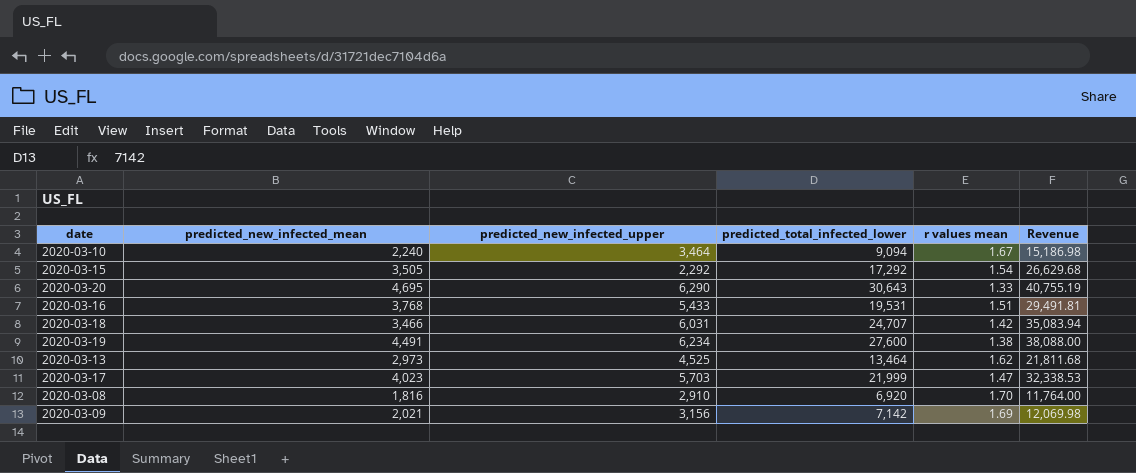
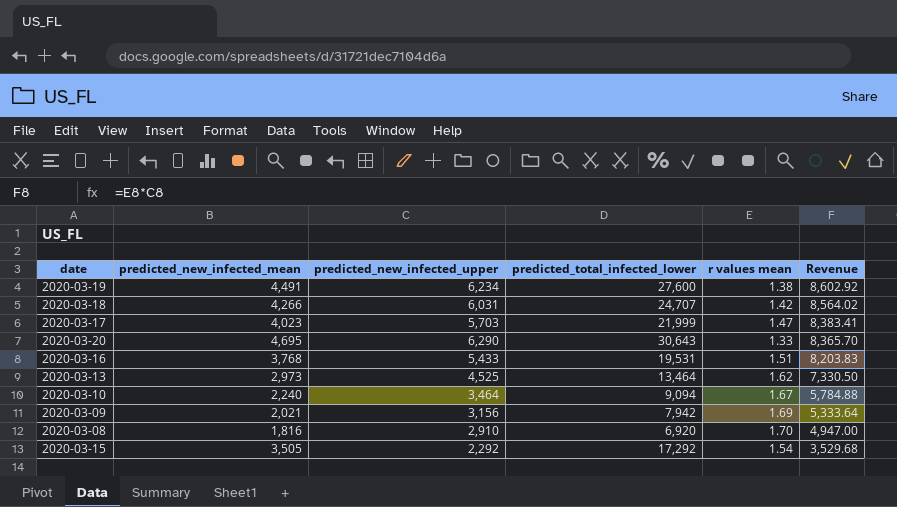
row order: none -> Revenue descending
column Revenue | formula: [predicted_total_infected_lower] * [r values mean] -> [predicted_new_infected_upper] * [r values mean]
2020-03-18 | predicted_new_infected_mean: 3,466 -> 4,266
2020-03-09 | predicted_total_infected_lower: 7,142 -> 7,942

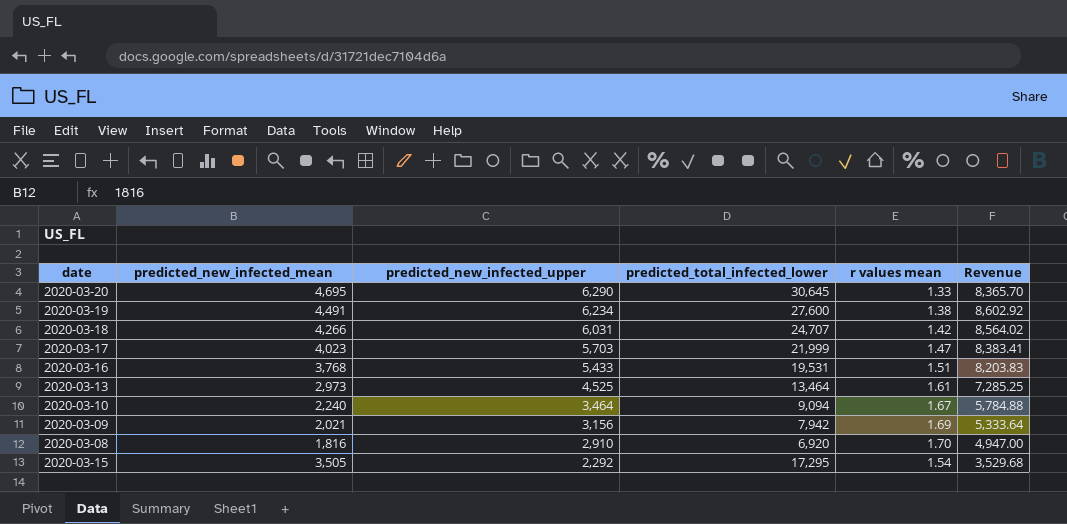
row order: Revenue descending -> predicted_new_infected_upper descending
2020-03-20 | predicted_total_infected_lower: 30,643 -> 30,645
2020-03-13 | r values mean: 1.62 -> 1.61
2020-03-13 | Revenue: 7,330.50 -> 7,285.25
2020-03-15 | predicted_total_infected_lower: 17,292 -> 17,295

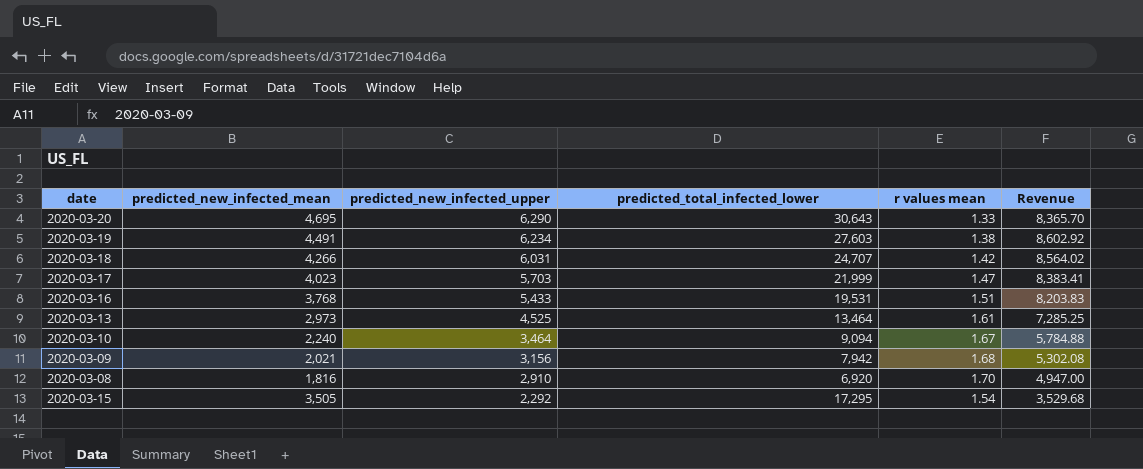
2020-03-20 | predicted_total_infected_lower: 30,645 -> 30,643
2020-03-19 | predicted_total_infected_lower: 27,600 -> 27,603
2020-03-09 | r values mean: 1.69 -> 1.68
2020-03-09 | Revenue: 5,333.64 -> 5,302.08

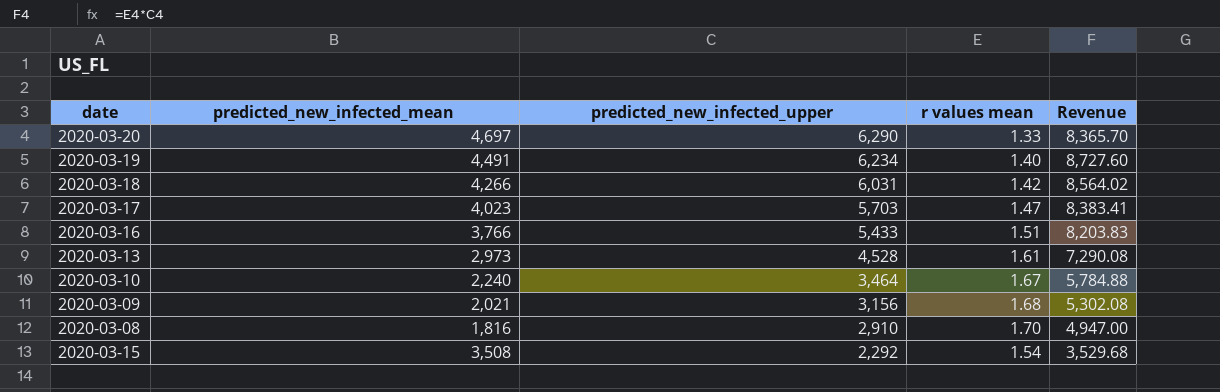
column predicted_total_infected_lower | position: 4 -> none
2020-03-20 | predicted_new_infected_mean: 4,695 -> 4,697
2020-03-19 | r values mean: 1.38 -> 1.40
2020-03-19 | Revenue: 8,602.92 -> 8,727.60
2020-03-16 | predicted_new_infected_mean: 3,768 -> 3,766
2020-03-13 | predicted_new_infected_upper: 4,525 -> 4,528
2020-03-13 | Revenue: 7,285.25 -> 7,290.08
2020-03-15 | predicted_new_infected_mean: 3,505 -> 3,508

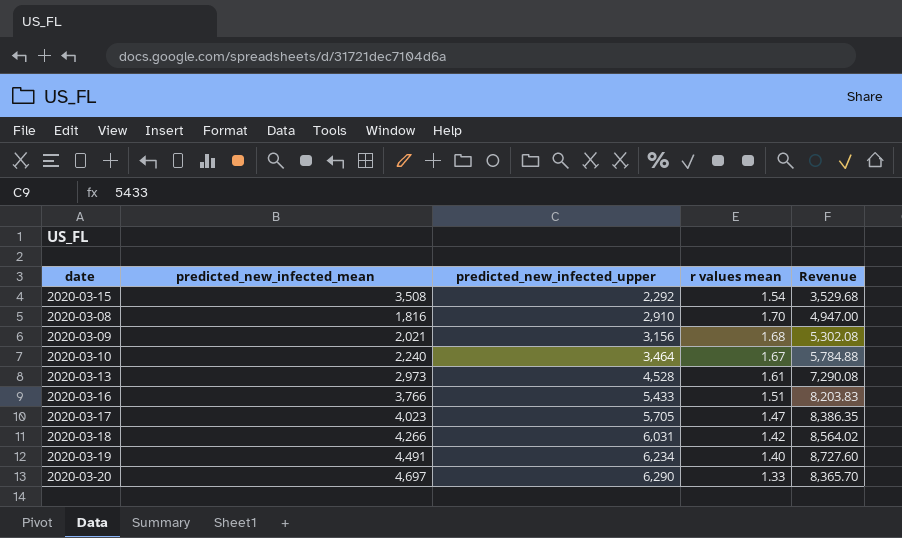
row order: predicted_new_infected_upper descending -> predicted_new_infected_upper ascending
2020-03-17 | predicted_new_infected_upper: 5,703 -> 5,705
2020-03-17 | Revenue: 8,383.41 -> 8,386.35

